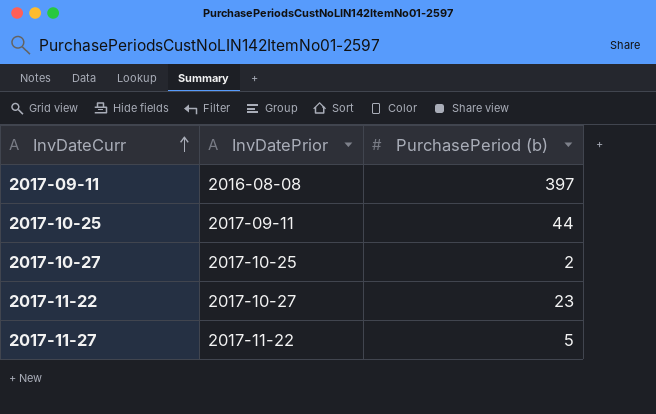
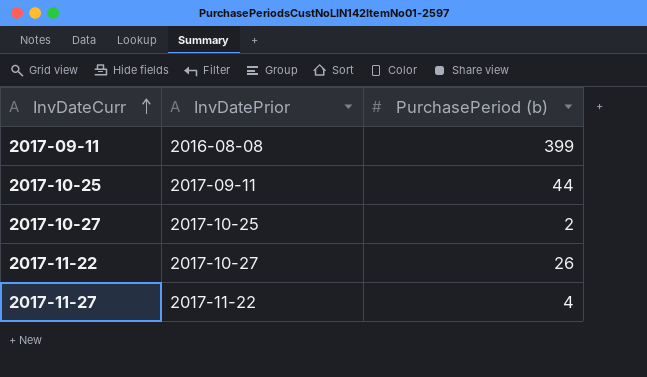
2017-09-11 | PurchasePeriod (b): 397 -> 399
2017-11-22 | PurchasePeriod (b): 23 -> 26
2017-11-27 | PurchasePeriod (b): 5 -> 4

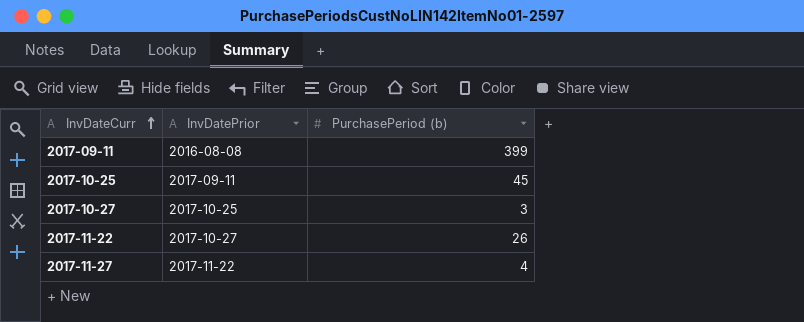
2017-10-25 | PurchasePeriod (b): 44 -> 45
2017-10-27 | PurchasePeriod (b): 2 -> 3

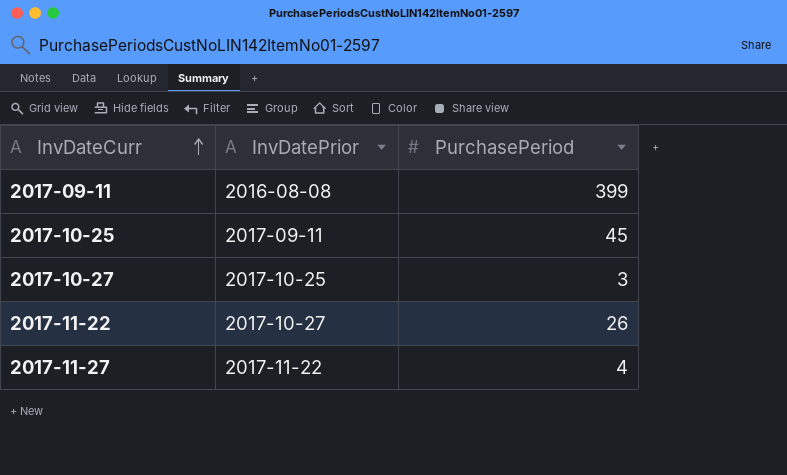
column name: PurchasePeriod (b) -> PurchasePeriod

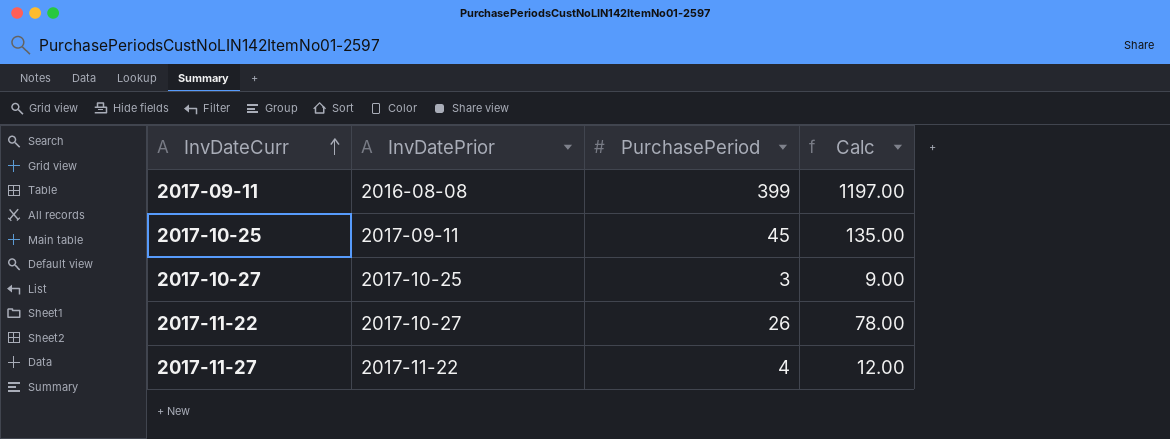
column Calc | formula: none -> [PurchasePeriod] * 3

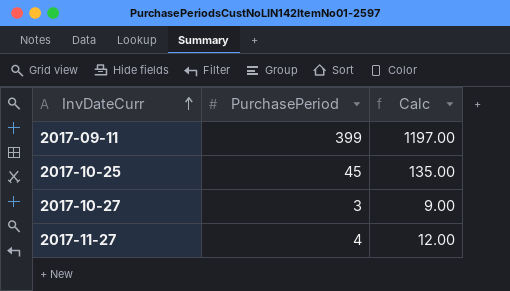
column InvDatePrior | position: 2 -> none
row 2017-11-22: 2017-10-27 | 26 | 78.00 -> none

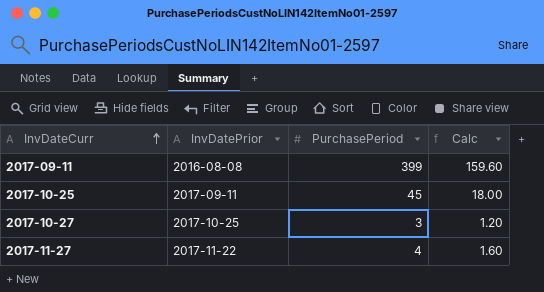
column InvDatePrior | position: none -> 2
column Calc | formula: [PurchasePeriod] * 3 -> [PurchasePeriod] * 0.4

